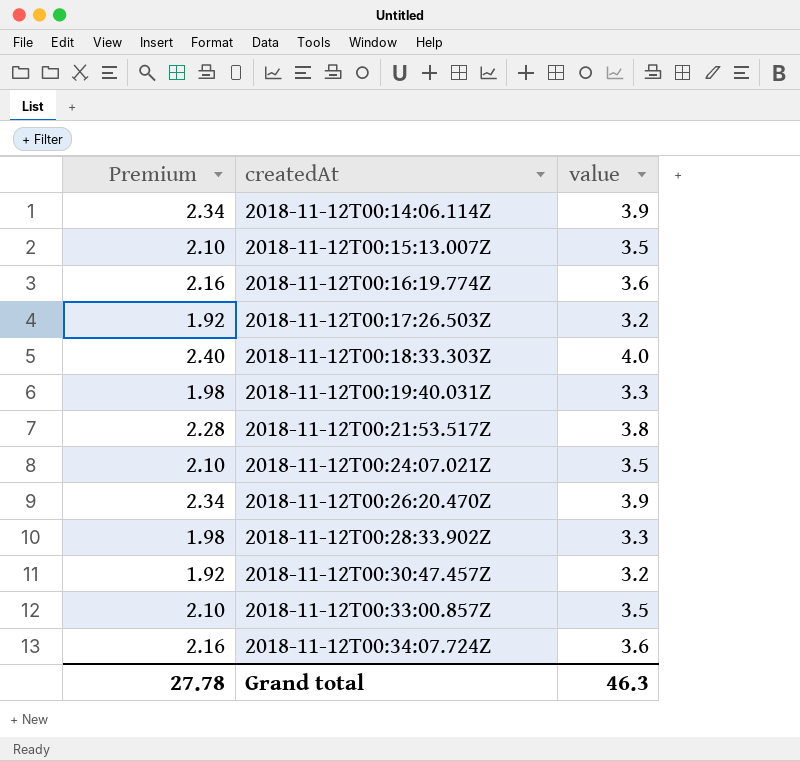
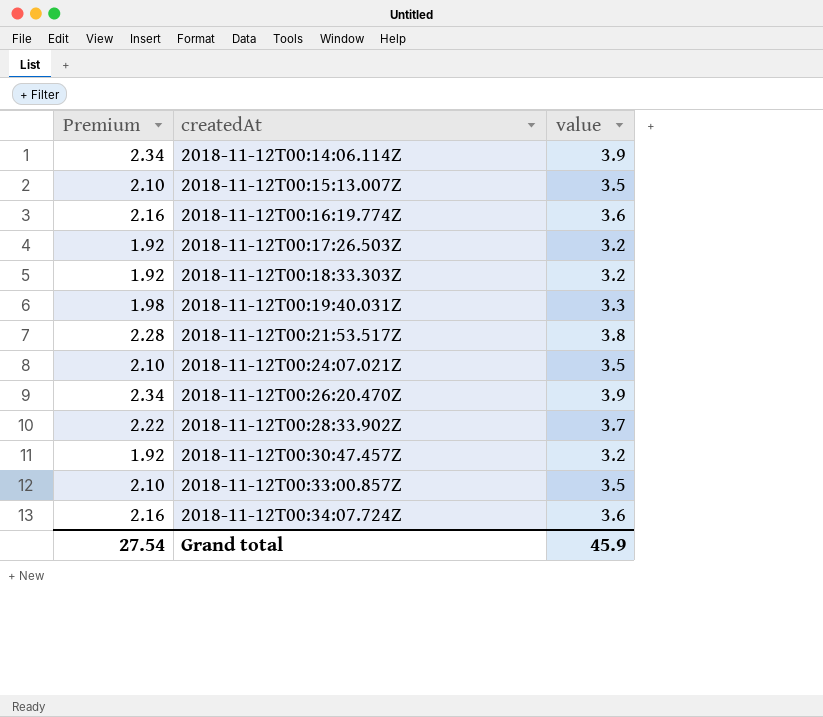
2018-11-12T00:18:33.303Z | Premium: 2.40 -> 1.92
2018-11-12T00:18:33.303Z | value: 4.0 -> 3.2
2018-11-12T00:28:33.902Z | Premium: 1.98 -> 2.22
2018-11-12T00:28:33.902Z | value: 3.3 -> 3.7
Grand total | Premium: 27.78 -> 27.54
Grand total | value: 46.3 -> 45.9

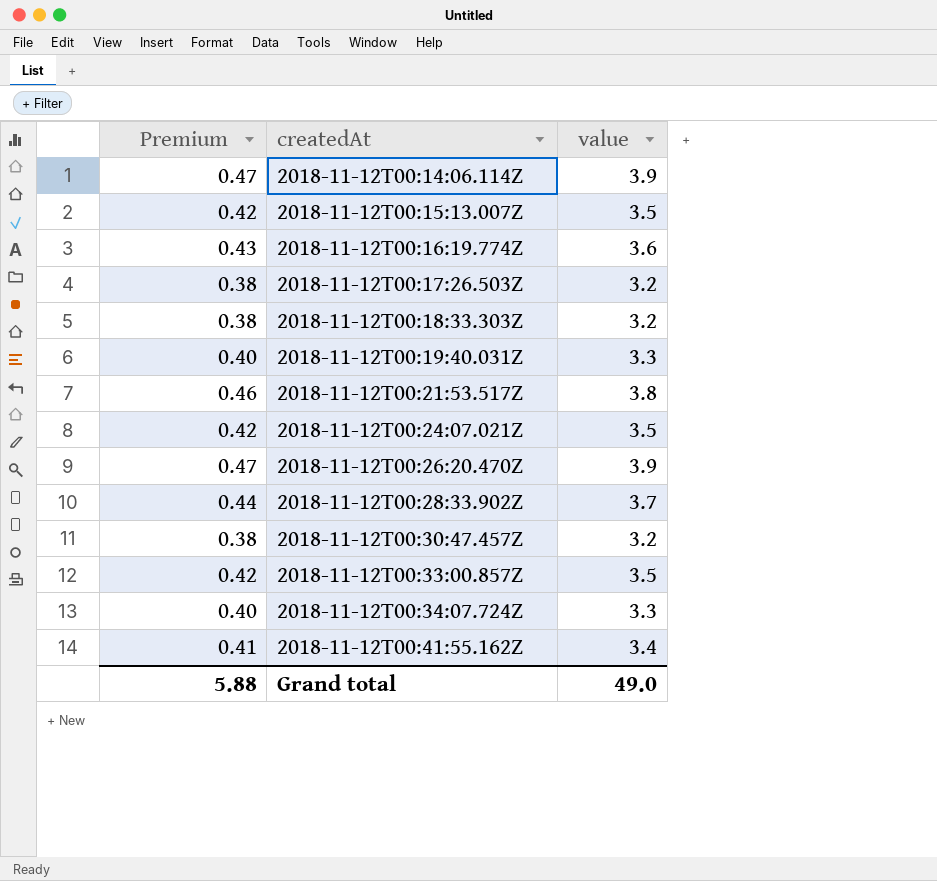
column Premium | formula: [value] * 0.6 -> [value] * 0.12
2018-11-12T00:34:07.724Z | value: 3.6 -> 3.3
row 2018-11-12T00:41:55.162Z: none -> 0.41 | 3.4
Grand total | Premium: 27.54 -> 5.88
Grand total | value: 45.9 -> 49.0

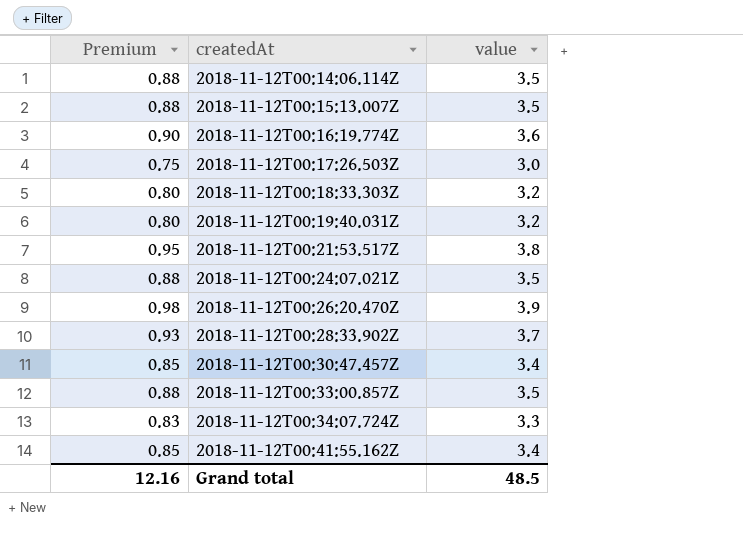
column Premium | formula: [value] * 0.12 -> [value] * 0.25
2018-11-12T00:14:06.114Z | value: 3.9 -> 3.5
2018-11-12T00:17:26.503Z | value: 3.2 -> 3.0
2018-11-12T00:19:40.031Z | value: 3.3 -> 3.2
2018-11-12T00:30:47.457Z | value: 3.2 -> 3.4
Grand total | Premium: 5.88 -> 12.16
Grand total | value: 49.0 -> 48.5

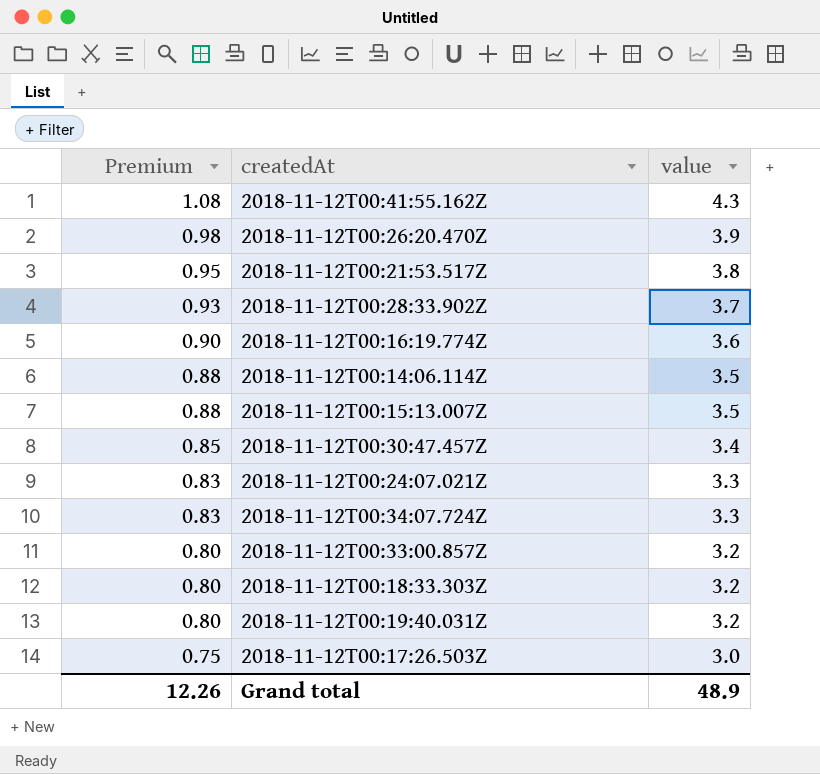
row order: createdAt ascending -> Premium descending
2018-11-12T00:41:55.162Z | Premium: 0.85 -> 1.08
2018-11-12T00:41:55.162Z | value: 3.4 -> 4.3
2018-11-12T00:24:07.021Z | Premium: 0.88 -> 0.83
2018-11-12T00:24:07.021Z | value: 3.5 -> 3.3
2018-11-12T00:33:00.857Z | Premium: 0.88 -> 0.80
2018-11-12T00:33:00.857Z | value: 3.5 -> 3.2
Grand total | Premium: 12.16 -> 12.26
Grand total | value: 48.5 -> 48.9

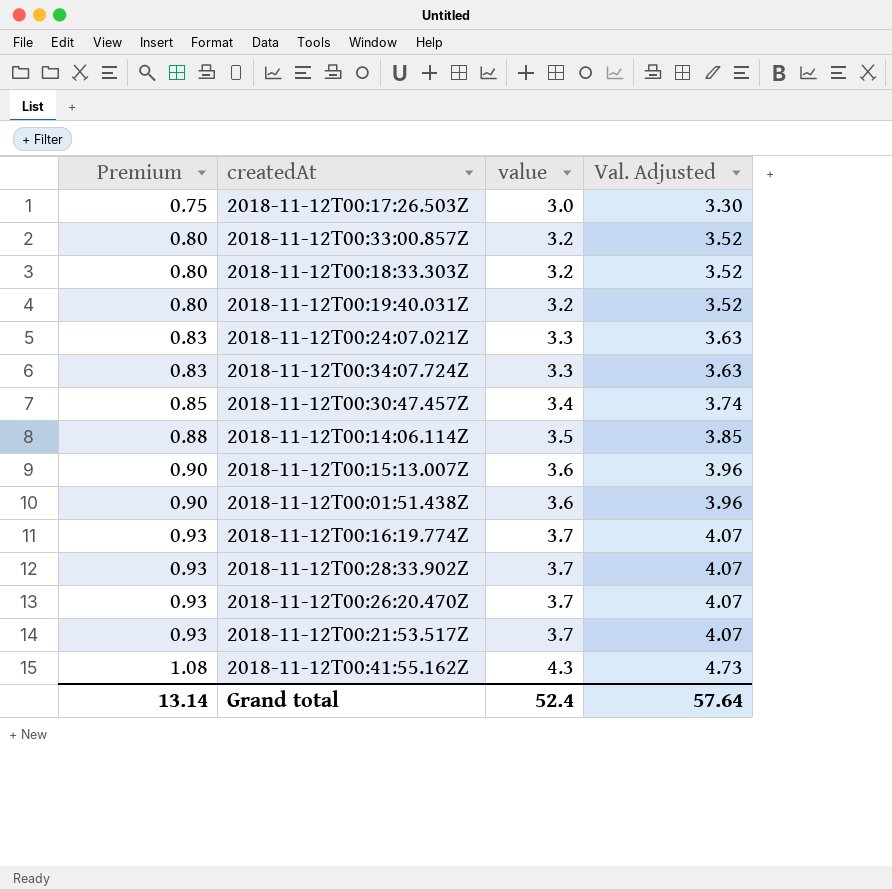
row order: Premium descending -> Premium ascending
column Val. Adjusted | formula: none -> [value] * 1.1
2018-11-12T00:15:13.007Z | Premium: 0.88 -> 0.90
2018-11-12T00:15:13.007Z | value: 3.5 -> 3.6
row 2018-11-12T00:01:51.438Z: none -> 0.90 | 3.6 | 3.96
2018-11-12T00:16:19.774Z | Premium: 0.90 -> 0.93
2018-11-12T00:16:19.774Z | value: 3.6 -> 3.7
2018-11-12T00:26:20.470Z | Premium: 0.98 -> 0.93
2018-11-12T00:26:20.470Z | value: 3.9 -> 3.7
2018-11-12T00:21:53.517Z | Premium: 0.95 -> 0.93
2018-11-12T00:21:53.517Z | value: 3.8 -> 3.7
Grand total | Premium: 12.26 -> 13.14
Grand total | value: 48.9 -> 52.4

